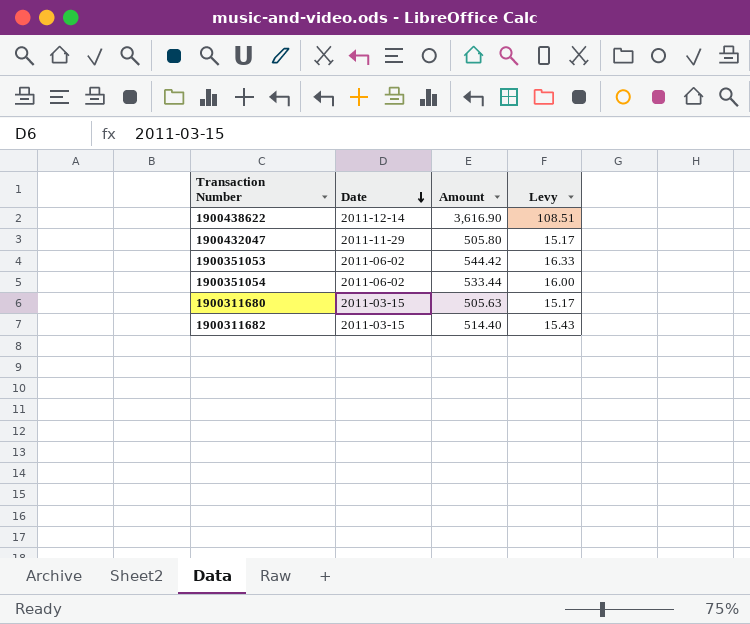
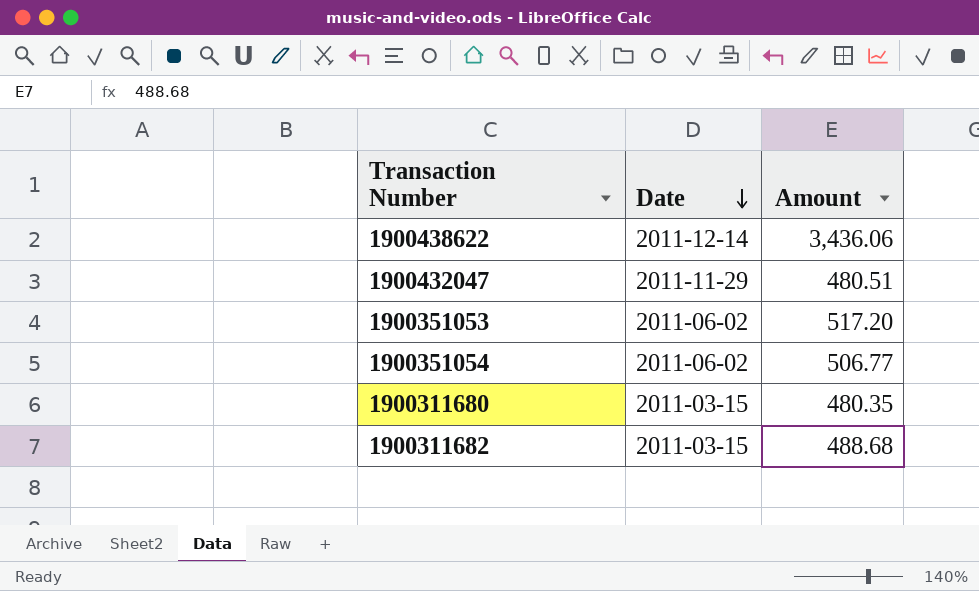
column Levy | formula: [Amount] * 0.03 -> none
1900438622 | Amount: 3,616.90 -> 3,436.06
1900432047 | Amount: 505.80 -> 480.51
1900351053 | Amount: 544.42 -> 517.20
1900351054 | Amount: 533.44 -> 506.77
1900311680 | Amount: 505.63 -> 480.35
1900311682 | Amount: 514.40 -> 488.68

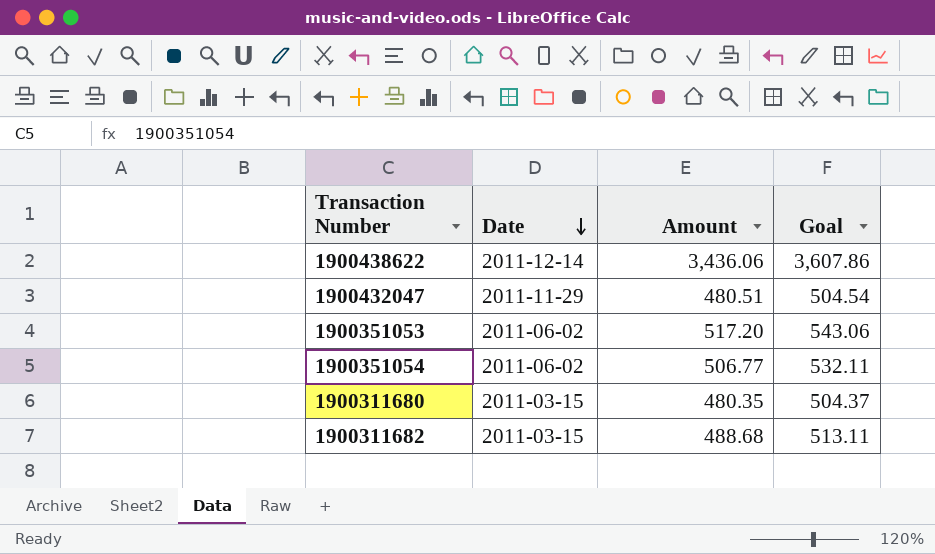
column Goal | formula: none -> [Amount] * 1.05

